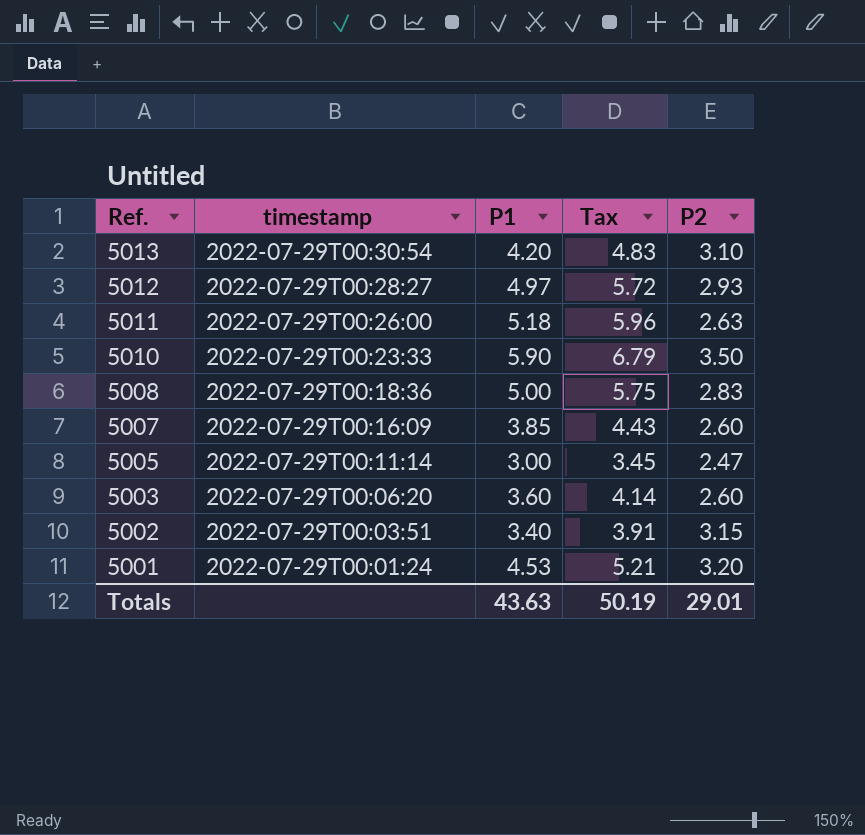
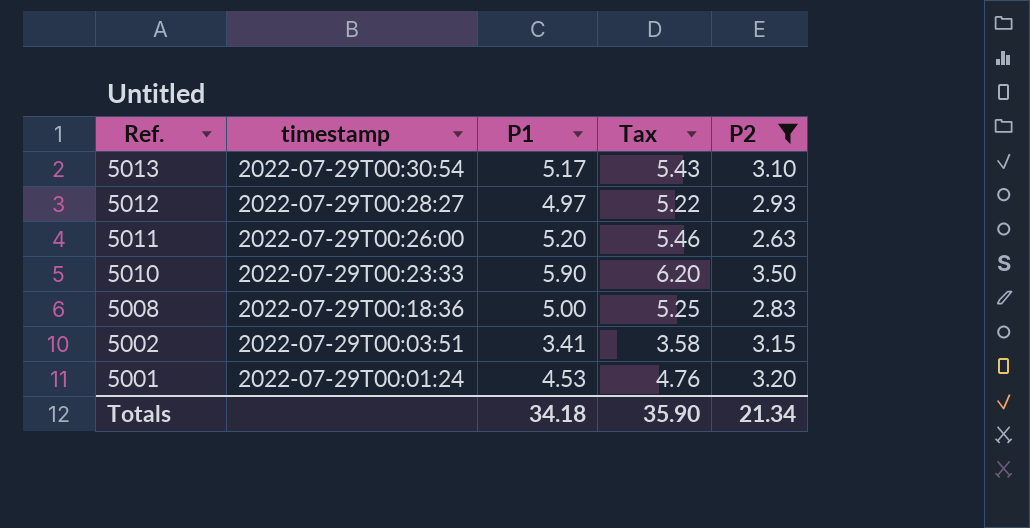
filter: none -> P2 >= 2.63
column Tax | formula: [P1] * 1.15 -> [P1] * 1.05
5013 | P1: 4.20 -> 5.17
5011 | P1: 5.18 -> 5.20
5002 | P1: 3.40 -> 3.41
Totals | P1: 43.63 -> 34.18
Totals | Tax: 50.19 -> 35.90
Totals | P2: 29.01 -> 21.34

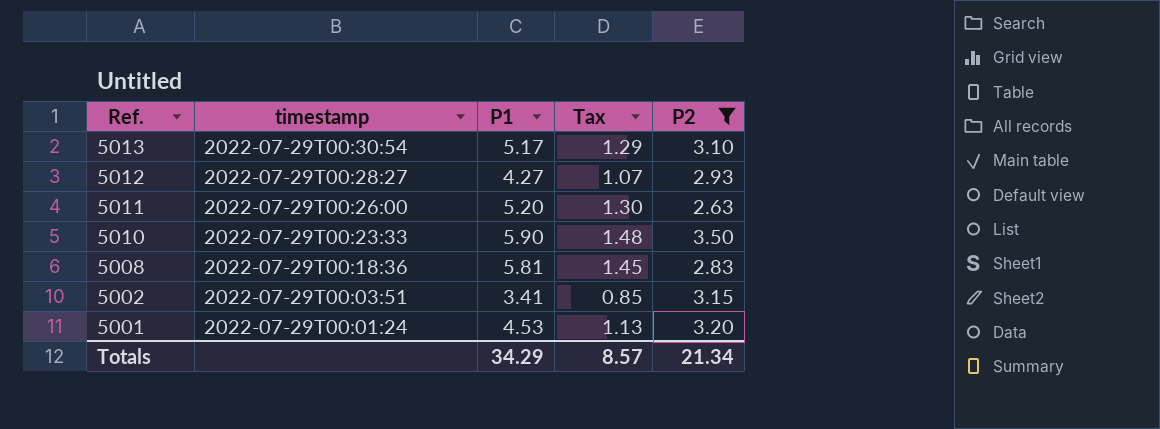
column Tax | formula: [P1] * 1.05 -> [P1] * 0.25
5012 | P1: 4.97 -> 4.27
5008 | P1: 5.00 -> 5.81
Totals | P1: 34.18 -> 34.29
Totals | Tax: 35.90 -> 8.57

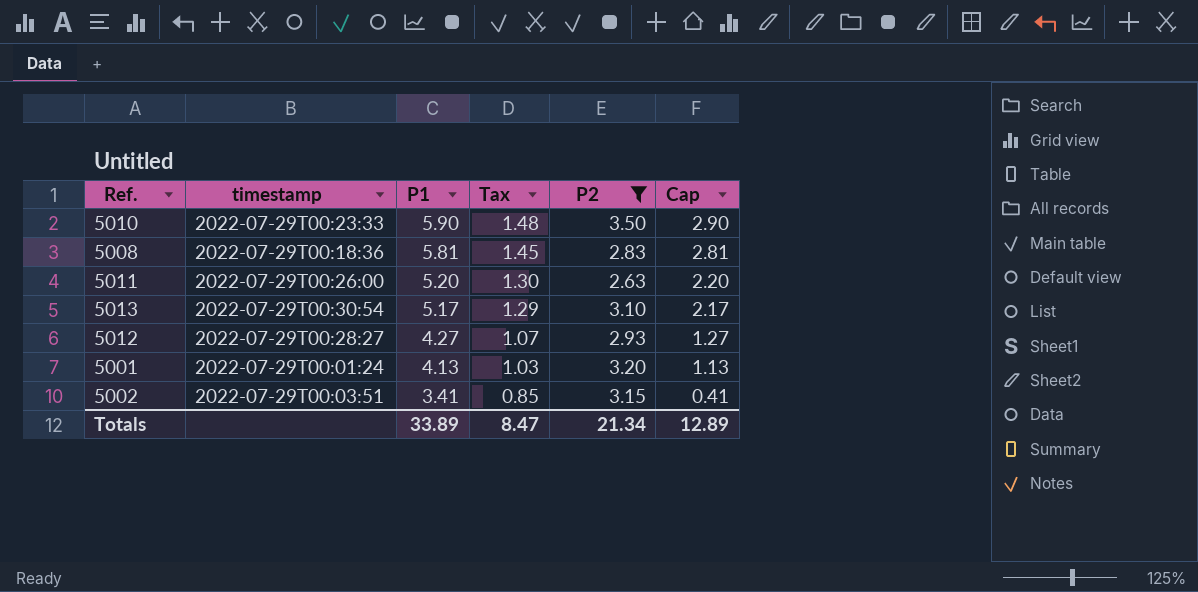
row order: Ref. descending -> P1 descending
column Cap | formula: none -> [P1] - 3
5001 | P1: 4.53 -> 4.13
5001 | Tax: 1.13 -> 1.03
Totals | P1: 34.29 -> 33.89
Totals | Tax: 8.57 -> 8.47

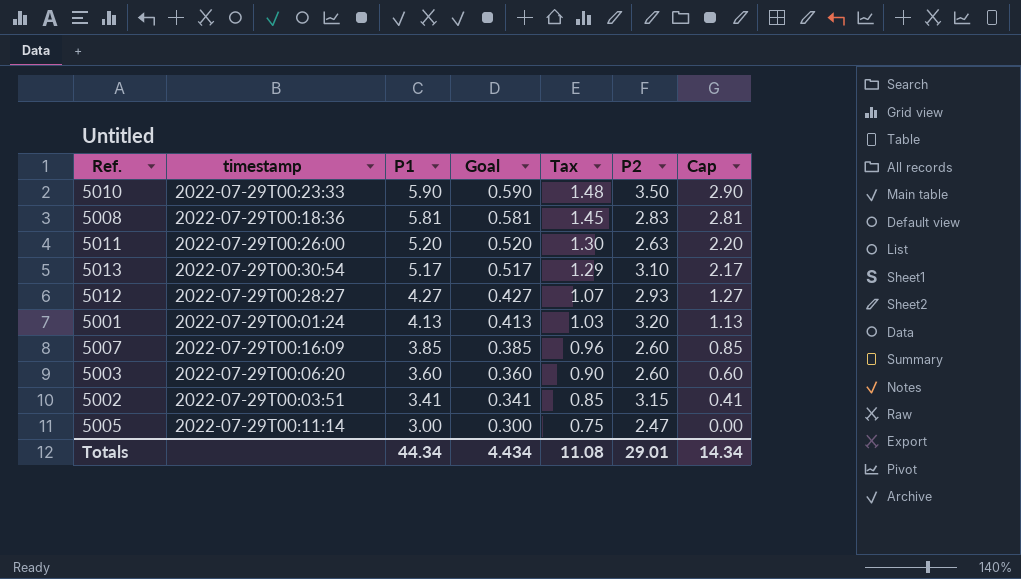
filter: P2 >= 2.63 -> none
column Goal | formula: none -> [P1] * 0.1
Totals | P1: 33.89 -> 44.34
Totals | Tax: 8.47 -> 11.08
Totals | P2: 21.34 -> 29.01
Totals | Cap: 12.89 -> 14.34

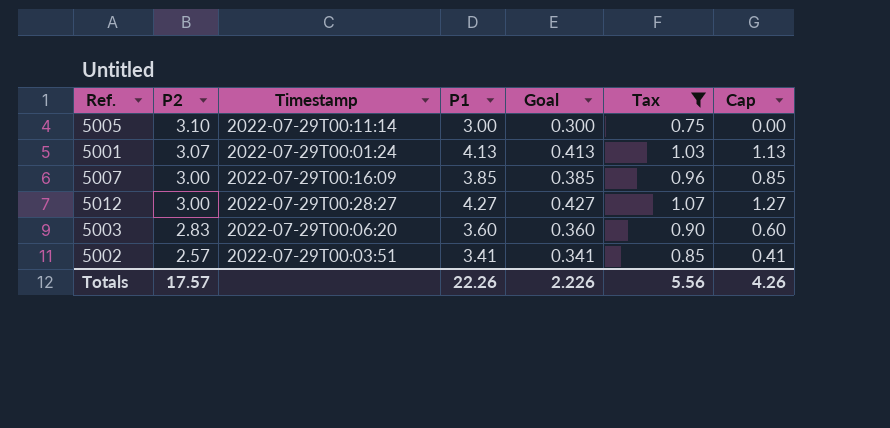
filter: none -> Tax <= 1.07
row order: P1 descending -> P2 descending
column P2 | position: 6 -> 2
column name: timestamp -> Timestamp
5005 | P2: 2.47 -> 3.10
5001 | P2: 3.20 -> 3.07
5007 | P2: 2.60 -> 3.00
5012 | P2: 2.93 -> 3.00
5003 | P2: 2.60 -> 2.83
5002 | P2: 3.15 -> 2.57
Totals | P2: 29.01 -> 17.57
Totals | P1: 44.34 -> 22.26
Totals | Goal: 4.434 -> 2.226
Totals | Tax: 11.08 -> 5.56
Totals | Cap: 14.34 -> 4.26

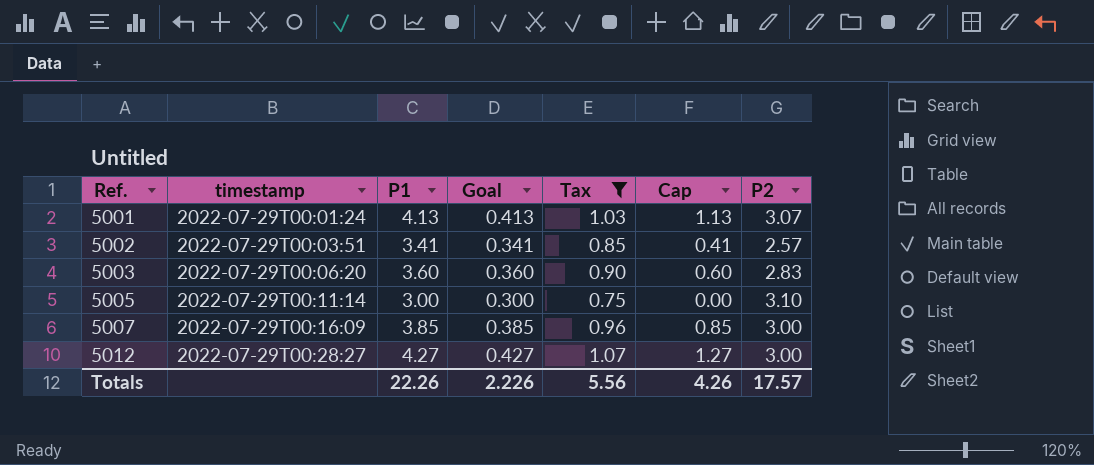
row order: P2 descending -> Ref. ascending
column name: Timestamp -> timestamp
column P2 | position: 2 -> 7

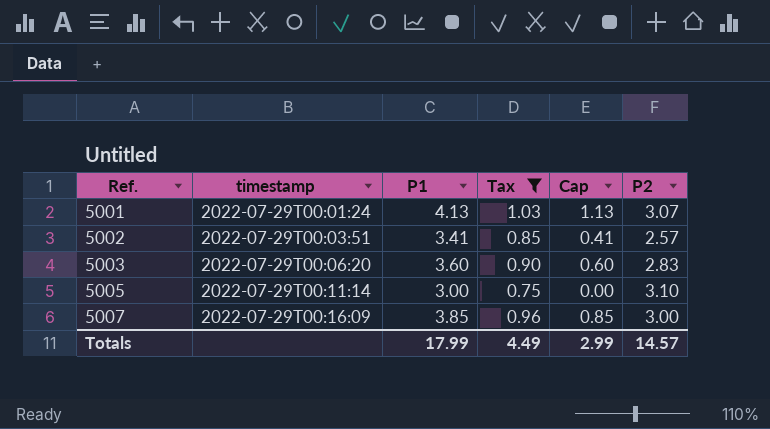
column Goal | formula: [P1] * 0.1 -> none
row 5012: 2022-07-29T00:28:27 | 4.27 | 0.427 | 1.07 | 1.27 | 3.00 -> none
Totals | P1: 22.26 -> 17.99
Totals | Tax: 5.56 -> 4.49
Totals | Cap: 4.26 -> 2.99
Totals | P2: 17.57 -> 14.57

